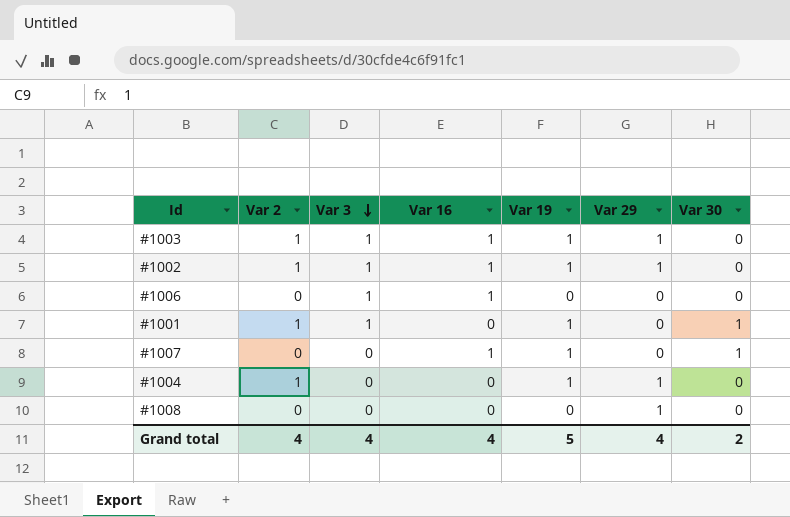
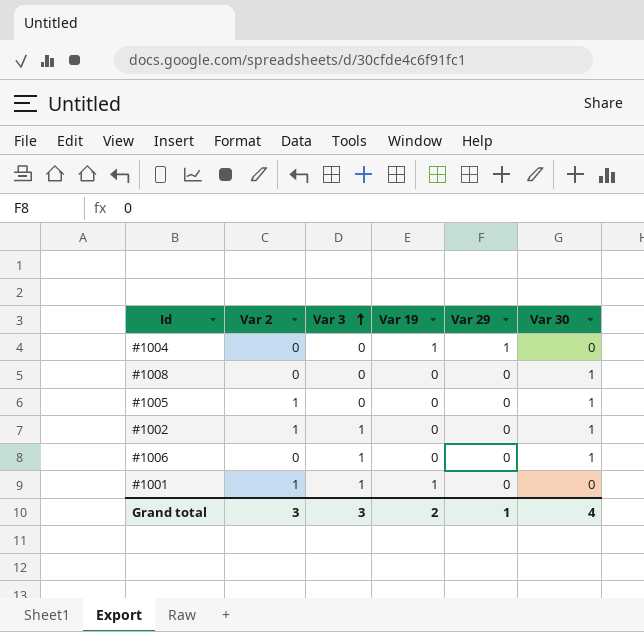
row order: Var 3 descending -> Var 3 ascending
column Var 16 | position: 4 -> none
row #1003: 1 | 1 | 1 | 1 | 1 | 0 -> none
row #1007: 0 | 0 | 1 | 1 | 0 | 1 -> none
#1004 | Var 2: 1 -> 0
#1008 | Var 29: 1 -> 0
#1008 | Var 30: 0 -> 1
row #1005: none -> 1 | 0 | 0 | 0 | 1
#1002 | Var 19: 1 -> 0
#1002 | Var 29: 1 -> 0
#1002 | Var 30: 0 -> 1
#1006 | Var 30: 0 -> 1
#1001 | Var 30: 1 -> 0
Grand total | Var 2: 4 -> 3
Grand total | Var 3: 4 -> 3
Grand total | Var 19: 5 -> 2
Grand total | Var 29: 4 -> 1
Grand total | Var 30: 2 -> 4

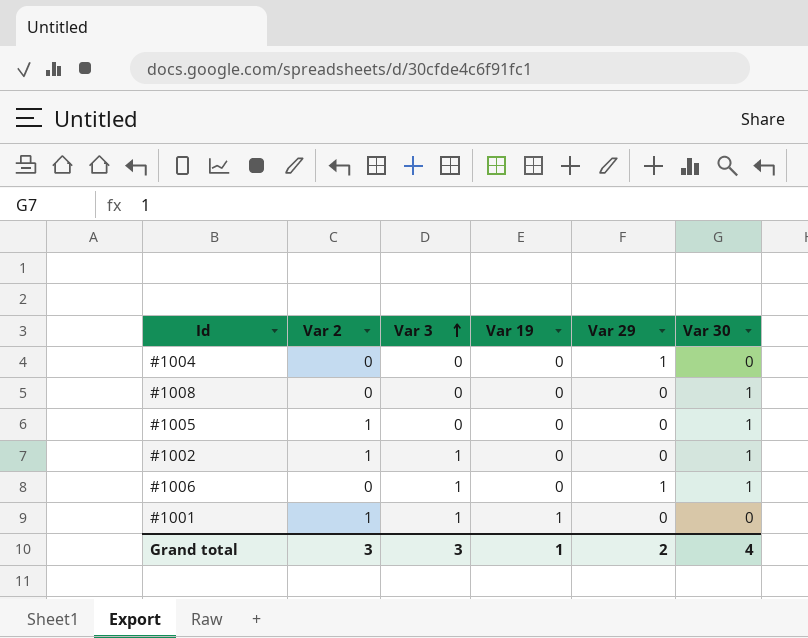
#1004 | Var 19: 1 -> 0
#1006 | Var 29: 0 -> 1
Grand total | Var 19: 2 -> 1
Grand total | Var 29: 1 -> 2

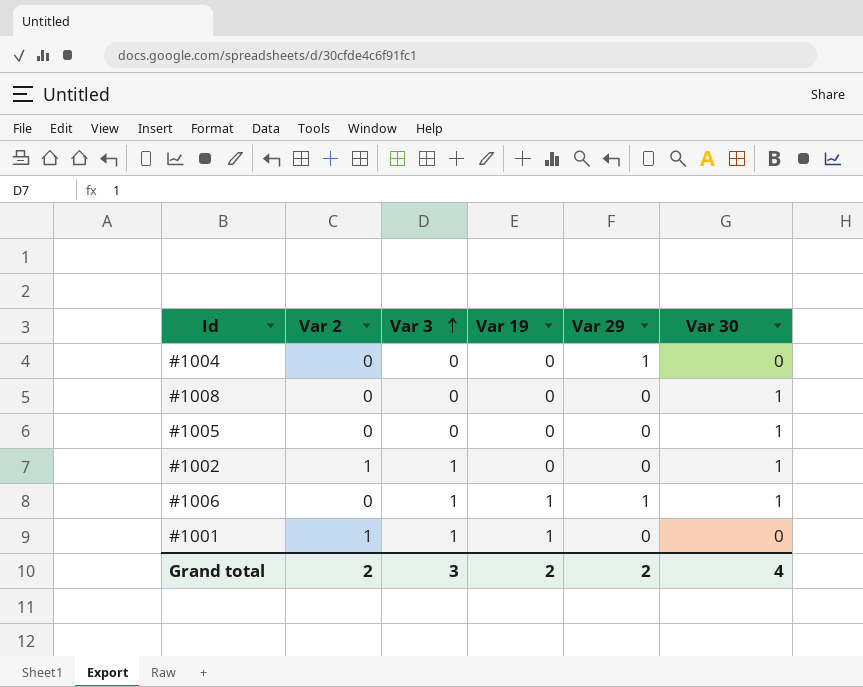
#1005 | Var 2: 1 -> 0
#1006 | Var 19: 0 -> 1
Grand total | Var 2: 3 -> 2
Grand total | Var 19: 1 -> 2

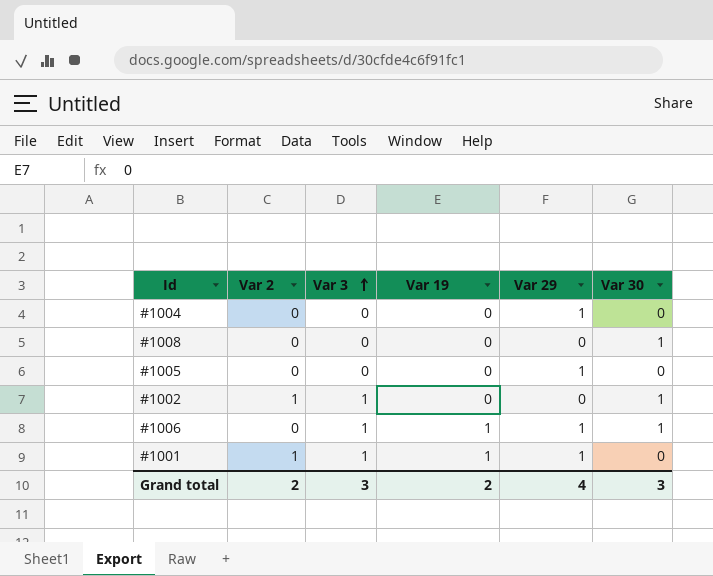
#1005 | Var 29: 0 -> 1
#1005 | Var 30: 1 -> 0
#1001 | Var 29: 0 -> 1
Grand total | Var 29: 2 -> 4
Grand total | Var 30: 4 -> 3

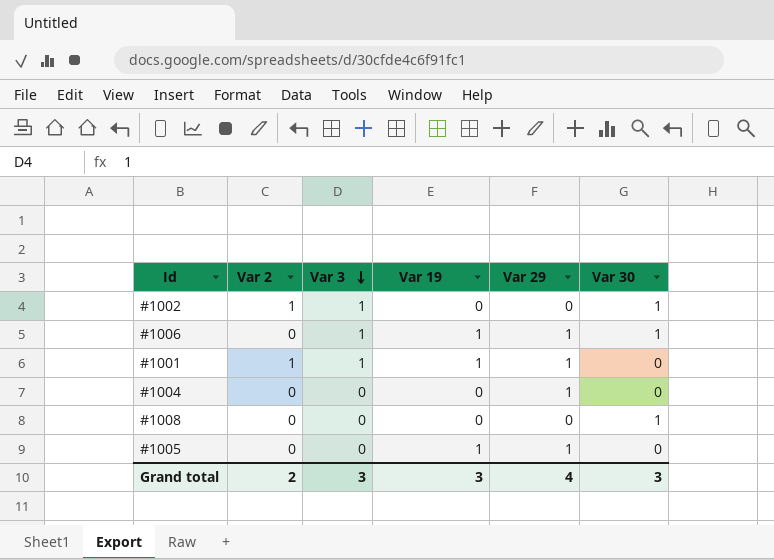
row order: Var 3 ascending -> Var 3 descending
#1005 | Var 19: 0 -> 1
Grand total | Var 19: 2 -> 3

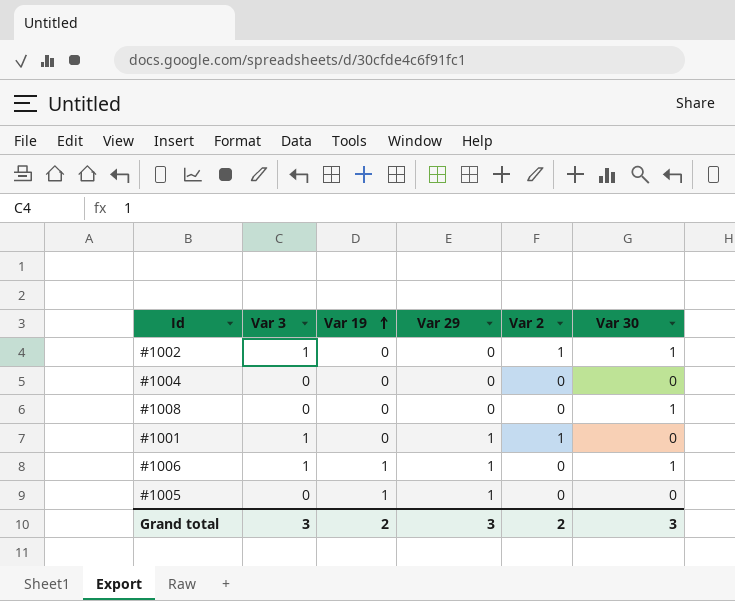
row order: Var 3 descending -> Var 19 ascending
column Var 2 | position: 2 -> 5
#1004 | Var 29: 1 -> 0
#1001 | Var 19: 1 -> 0
Grand total | Var 19: 3 -> 2
Grand total | Var 29: 4 -> 3

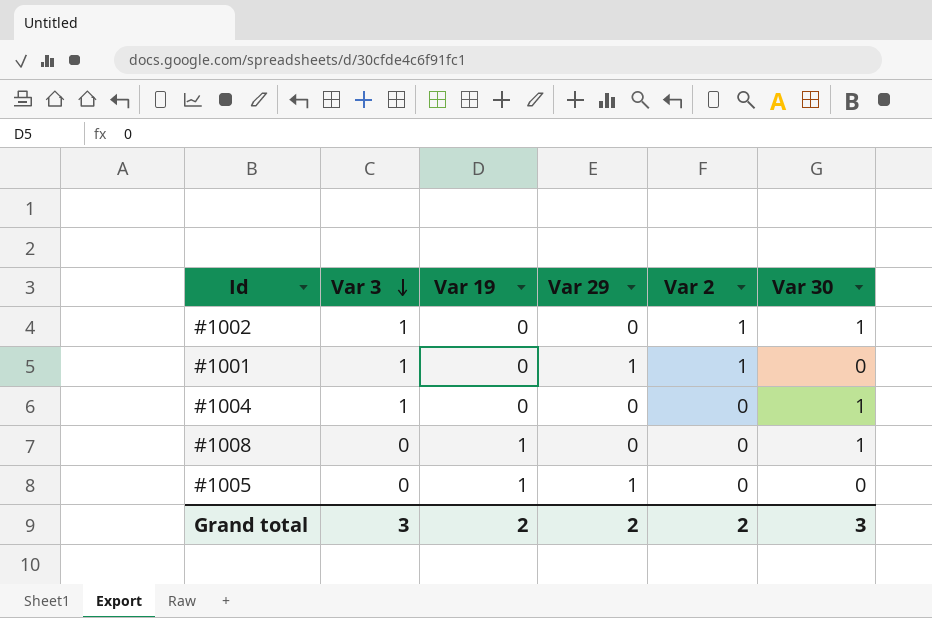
row order: Var 19 ascending -> Var 3 descending
row #1006: 1 | 1 | 1 | 0 | 1 -> none
#1004 | Var 3: 0 -> 1
#1004 | Var 30: 0 -> 1
#1008 | Var 19: 0 -> 1
Grand total | Var 29: 3 -> 2

